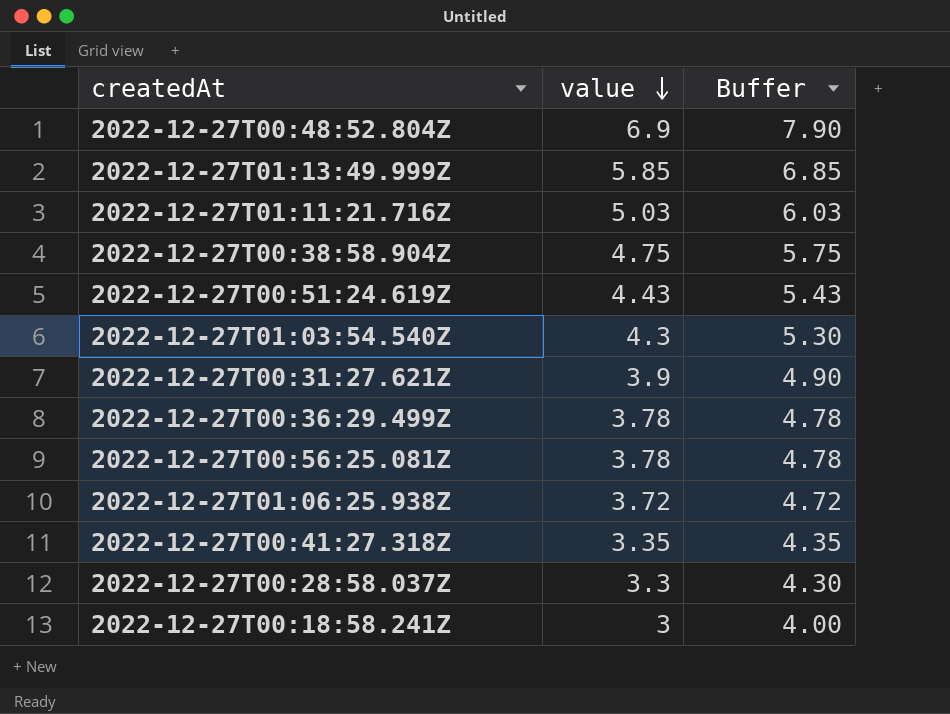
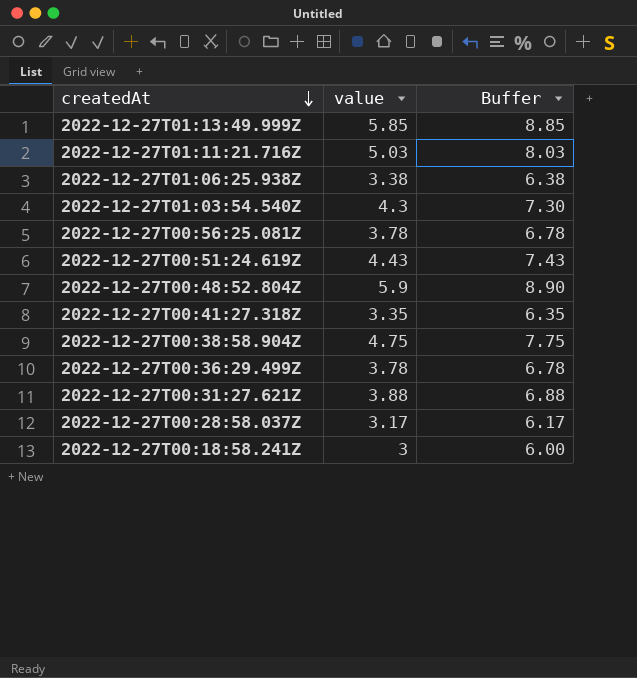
row order: value descending -> createdAt descending
column Buffer | formula: [value] + 1 -> [value] + 3
2022-12-27T01:06:25.938Z | value: 3.72 -> 3.38
2022-12-27T00:48:52.804Z | value: 6.9 -> 5.9
2022-12-27T00:31:27.621Z | value: 3.9 -> 3.88
2022-12-27T00:28:58.037Z | value: 3.3 -> 3.17

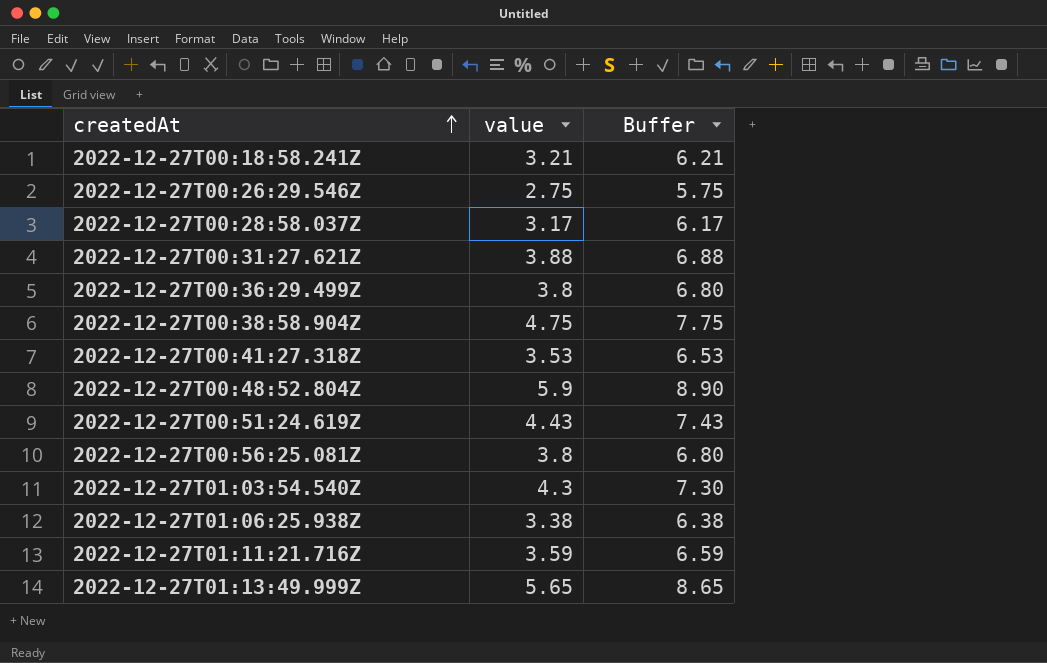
row order: createdAt descending -> createdAt ascending
2022-12-27T00:18:58.241Z | value: 3 -> 3.21
2022-12-27T00:18:58.241Z | Buffer: 6.00 -> 6.21
row 2022-12-27T00:26:29.546Z: none -> 2.75 | 5.75
2022-12-27T00:36:29.499Z | value: 3.78 -> 3.8
2022-12-27T00:36:29.499Z | Buffer: 6.78 -> 6.80
2022-12-27T00:41:27.318Z | value: 3.35 -> 3.53
2022-12-27T00:41:27.318Z | Buffer: 6.35 -> 6.53
2022-12-27T00:56:25.081Z | value: 3.78 -> 3.8
2022-12-27T00:56:25.081Z | Buffer: 6.78 -> 6.80
2022-12-27T01:11:21.716Z | value: 5.03 -> 3.59
2022-12-27T01:11:21.716Z | Buffer: 8.03 -> 6.59
2022-12-27T01:13:49.999Z | value: 5.85 -> 5.65
2022-12-27T01:13:49.999Z | Buffer: 8.85 -> 8.65

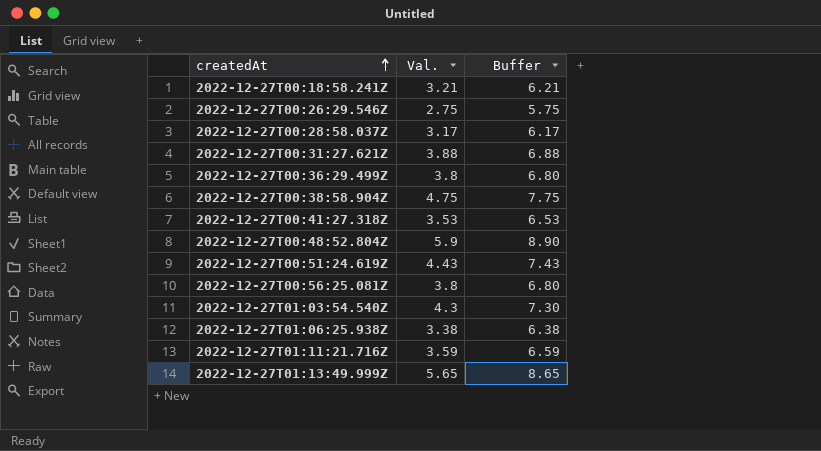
column name: value -> Val.

